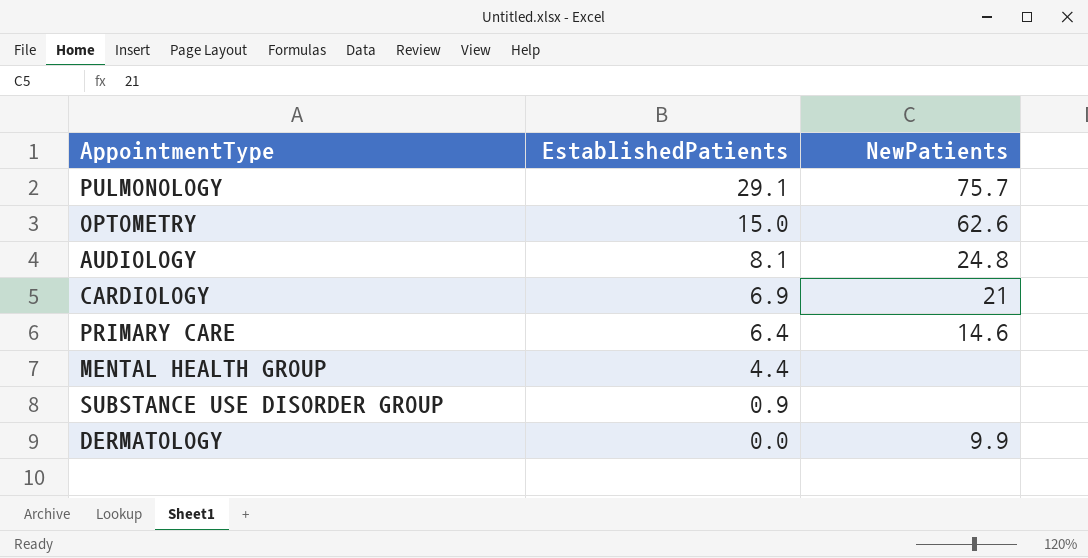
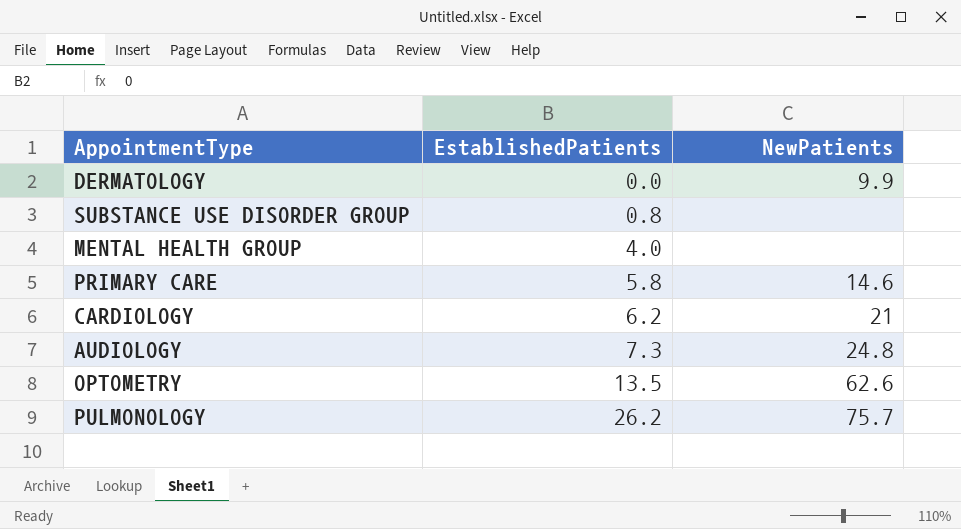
row order: EstablishedPatients descending -> EstablishedPatients ascending
SUBSTANCE USE DISORDER GROUP | EstablishedPatients: 0.9 -> 0.8
MENTAL HEALTH GROUP | EstablishedPatients: 4.4 -> 4.0
PRIMARY CARE | EstablishedPatients: 6.4 -> 5.8
CARDIOLOGY | EstablishedPatients: 6.9 -> 6.2
AUDIOLOGY | EstablishedPatients: 8.1 -> 7.3
OPTOMETRY | EstablishedPatients: 15.0 -> 13.5
PULMONOLOGY | EstablishedPatients: 29.1 -> 26.2

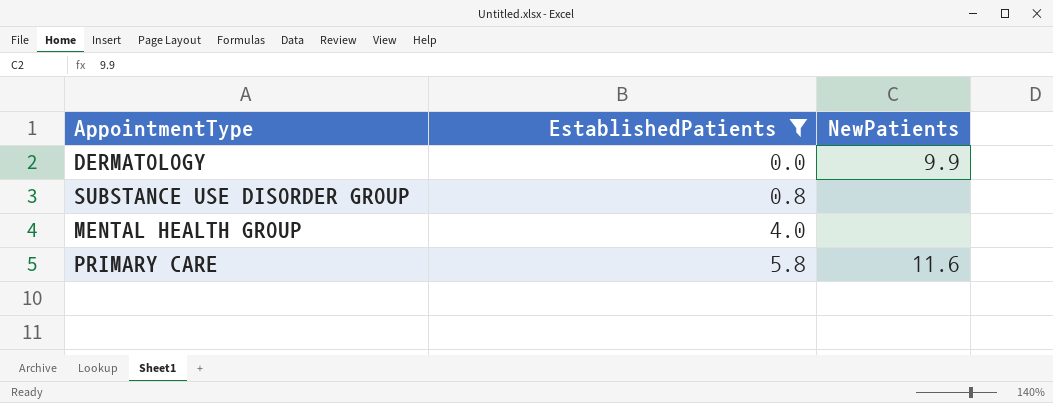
filter: none -> EstablishedPatients <= 5.8
PRIMARY CARE | NewPatients: 14.6 -> 11.6

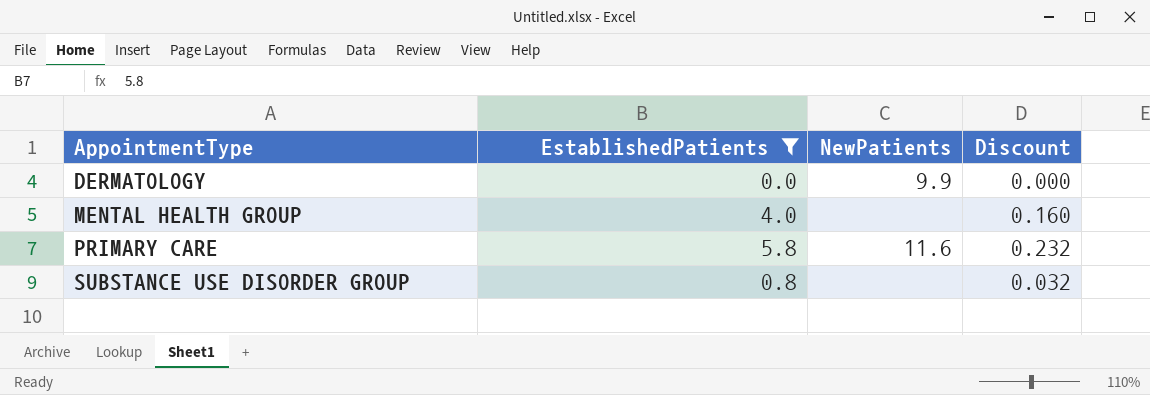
row order: EstablishedPatients ascending -> AppointmentType ascending
column Discount | formula: none -> [EstablishedPatients] * 0.04

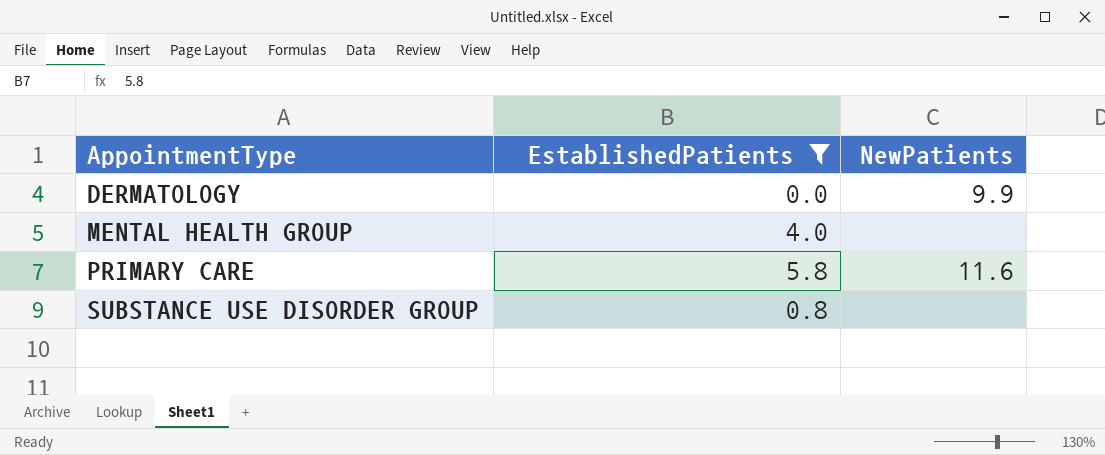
column Discount | formula: [EstablishedPatients] * 0.04 -> none

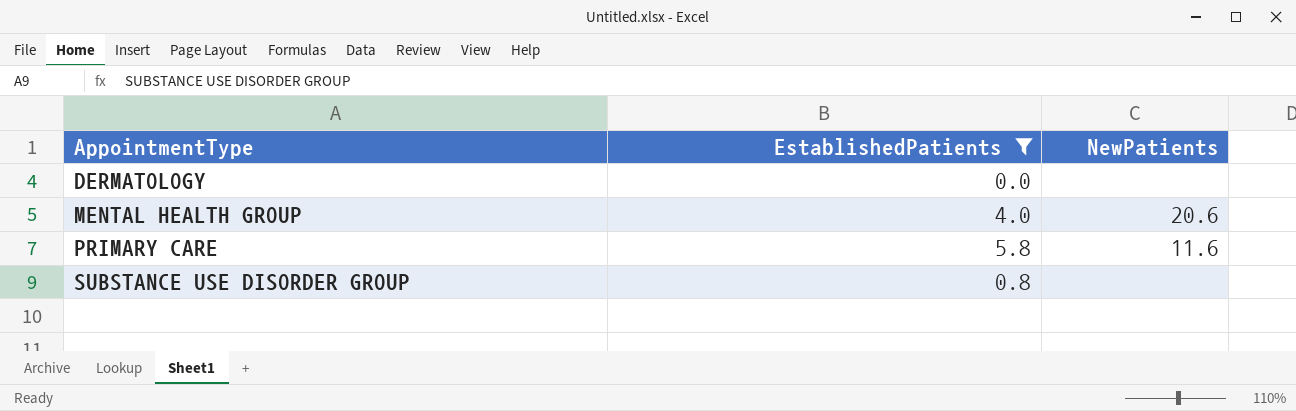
DERMATOLOGY | NewPatients: 9.9 -> none
MENTAL HEALTH GROUP | NewPatients: none -> 20.6

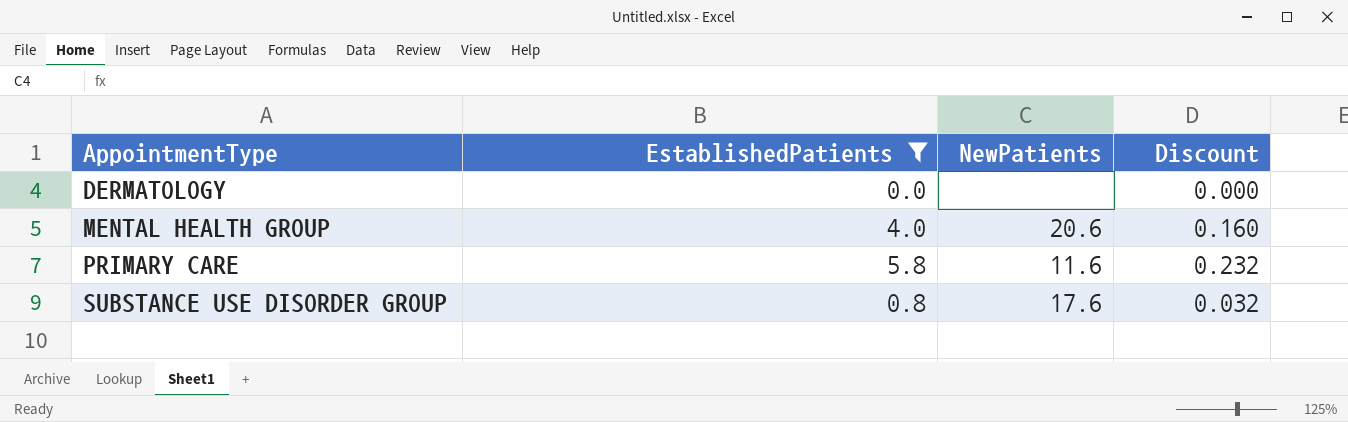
column Discount | formula: none -> [EstablishedPatients] * 0.04
SUBSTANCE USE DISORDER GROUP | NewPatients: none -> 17.6

